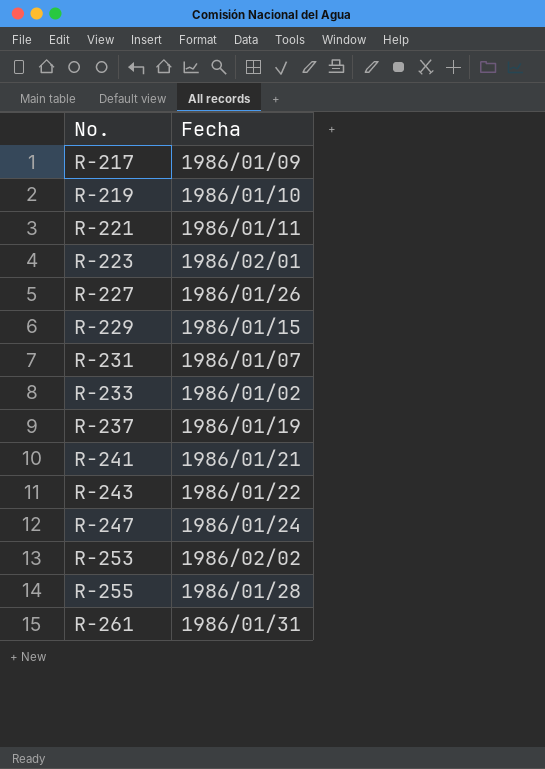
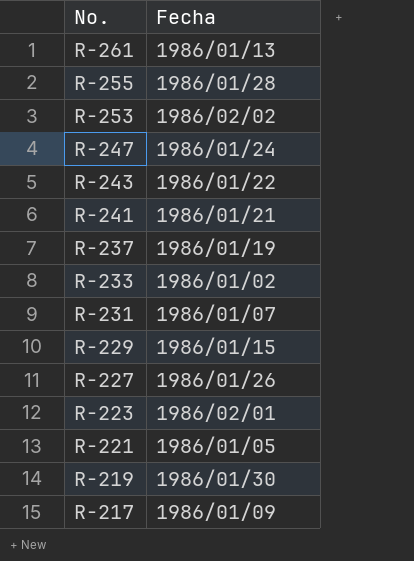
row order: No. ascending -> No. descending
R-261 | Fecha: 1986/01/31 -> 1986/01/13
R-221 | Fecha: 1986/01/11 -> 1986/01/05
R-219 | Fecha: 1986/01/10 -> 1986/01/30

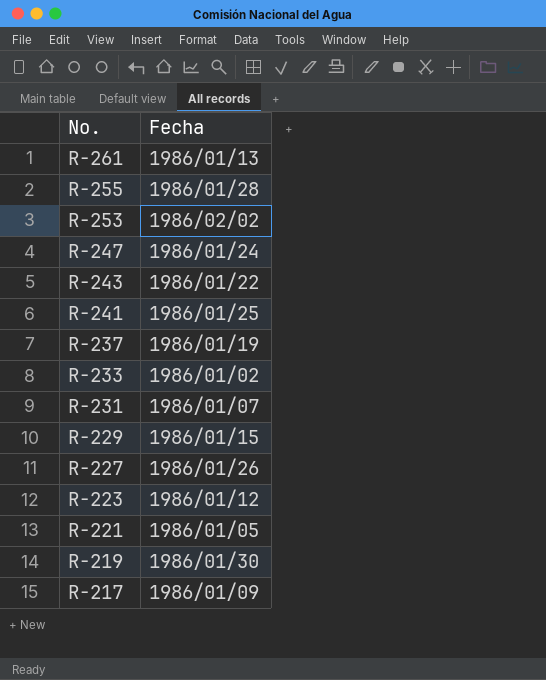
R-241 | Fecha: 1986/01/21 -> 1986/01/25
R-223 | Fecha: 1986/02/01 -> 1986/01/12

